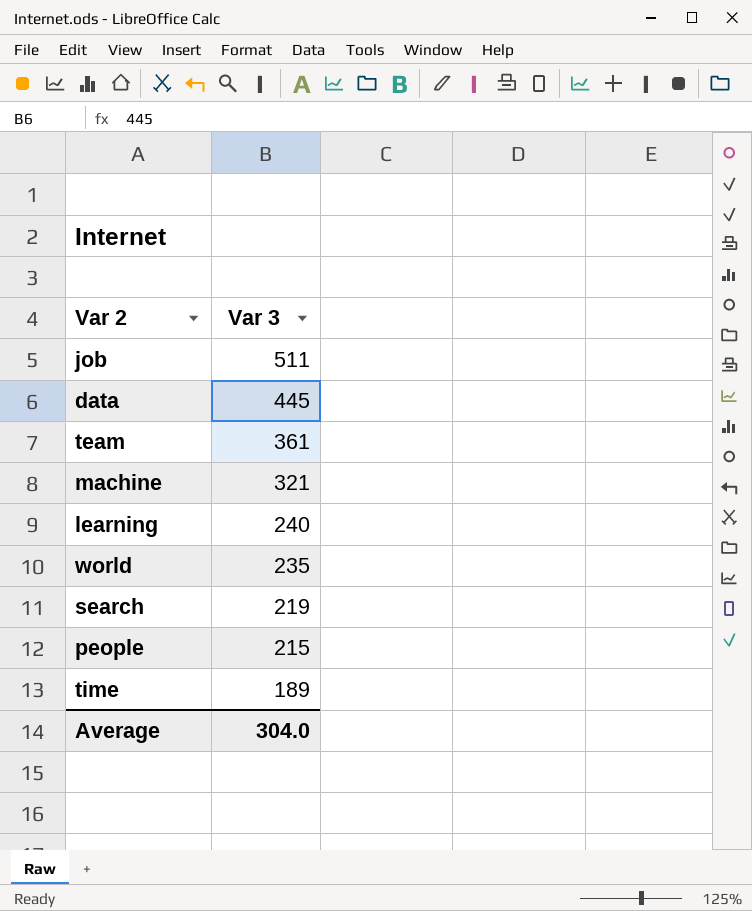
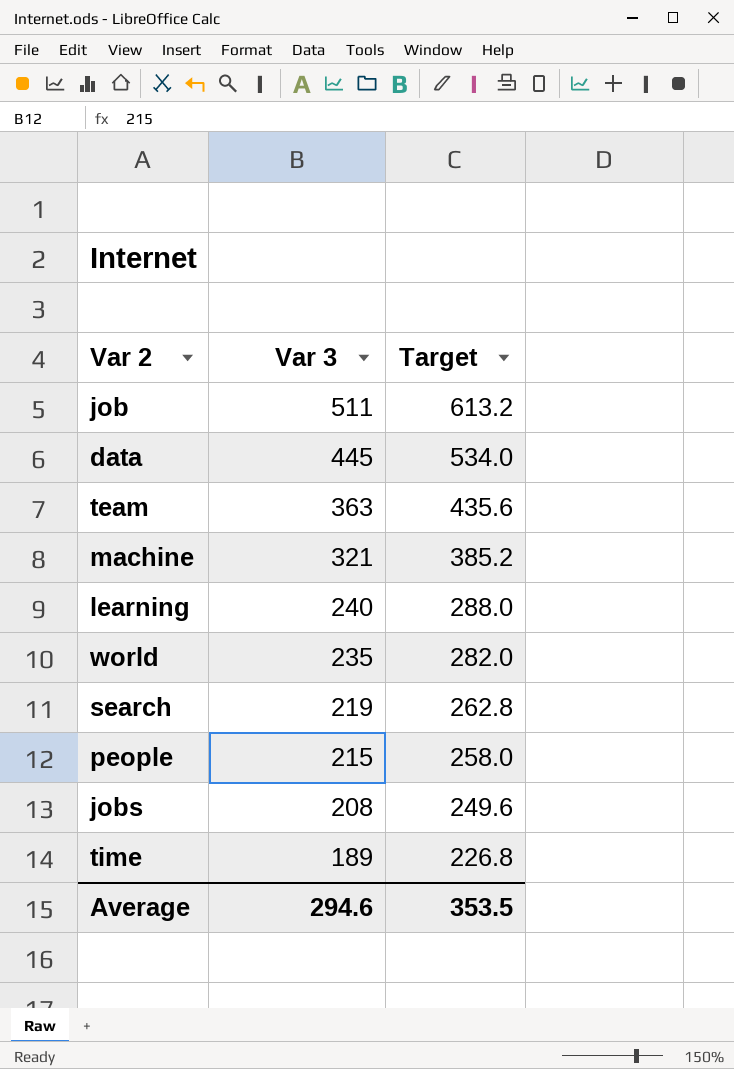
column Target | formula: none -> [Var 3] * 1.2
team | Var 3: 361 -> 363
row jobs: none -> 208 | 249.6
Average | Var 3: 304.0 -> 294.6

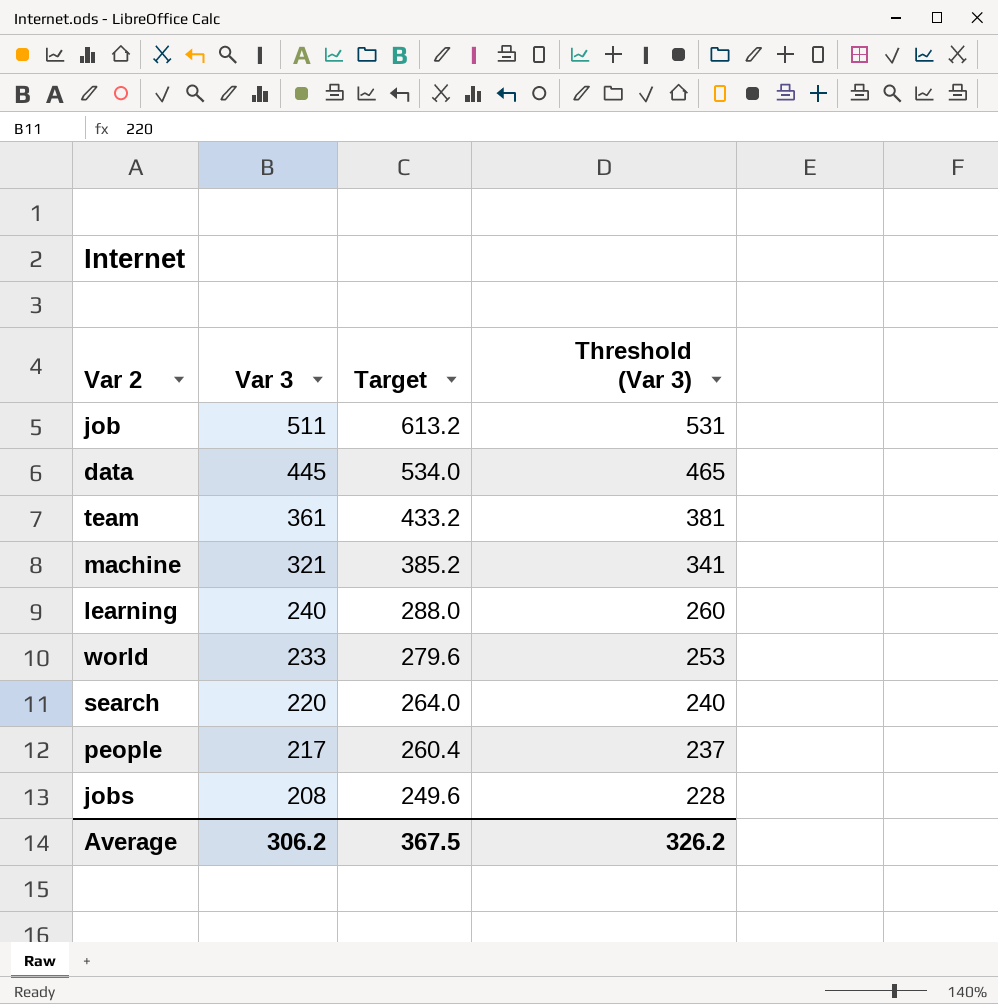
column Threshold (Var 3) | formula: none -> [Var 3] + 20
row time: 189 | 226.8 -> none
team | Var 3: 363 -> 361
team | Target: 435.6 -> 433.2
world | Var 3: 235 -> 233
world | Target: 282.0 -> 279.6
search | Var 3: 219 -> 220
search | Target: 262.8 -> 264.0
people | Var 3: 215 -> 217
people | Target: 258.0 -> 260.4
Average | Var 3: 294.6 -> 306.2
Average | Target: 353.5 -> 367.5

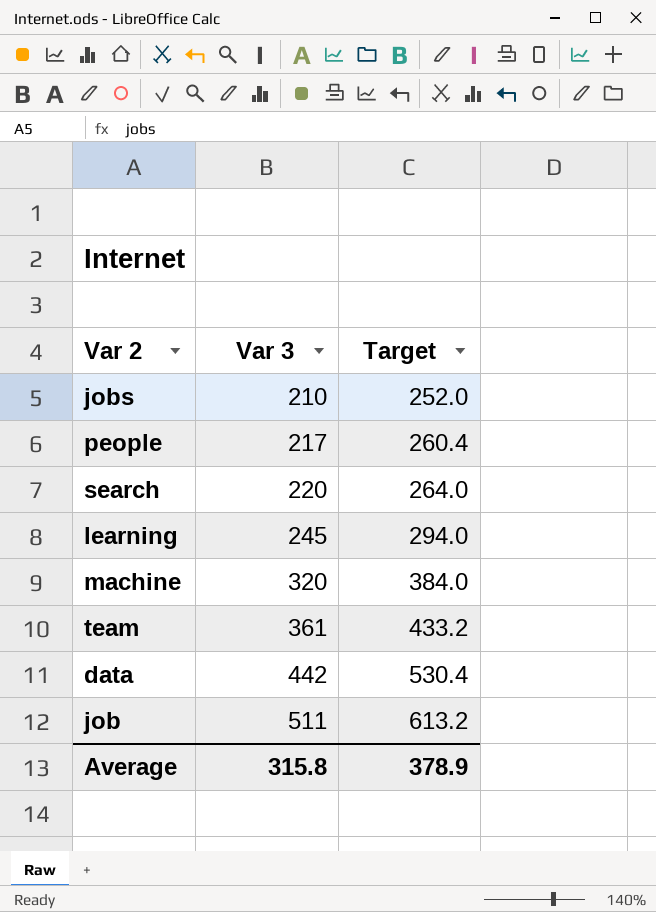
row order: Var 3 descending -> Var 3 ascending
column Threshold (Var 3) | formula: [Var 3] + 20 -> none
row world: 233 | 279.6 | 253 -> none
jobs | Var 3: 208 -> 210
jobs | Target: 249.6 -> 252.0
learning | Var 3: 240 -> 245
learning | Target: 288.0 -> 294.0
machine | Var 3: 321 -> 320
machine | Target: 385.2 -> 384.0
data | Var 3: 445 -> 442
data | Target: 534.0 -> 530.4
Average | Var 3: 306.2 -> 315.8
Average | Target: 367.5 -> 378.9

